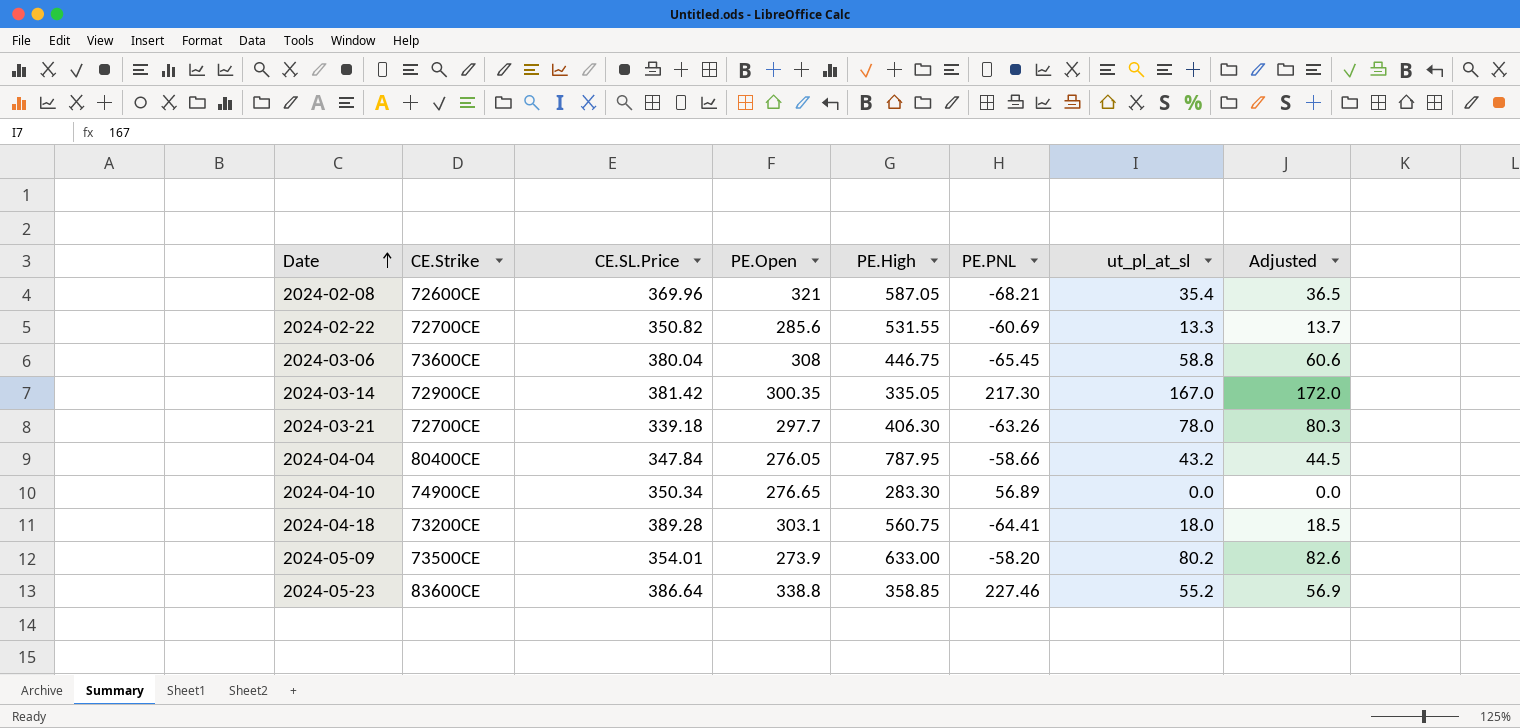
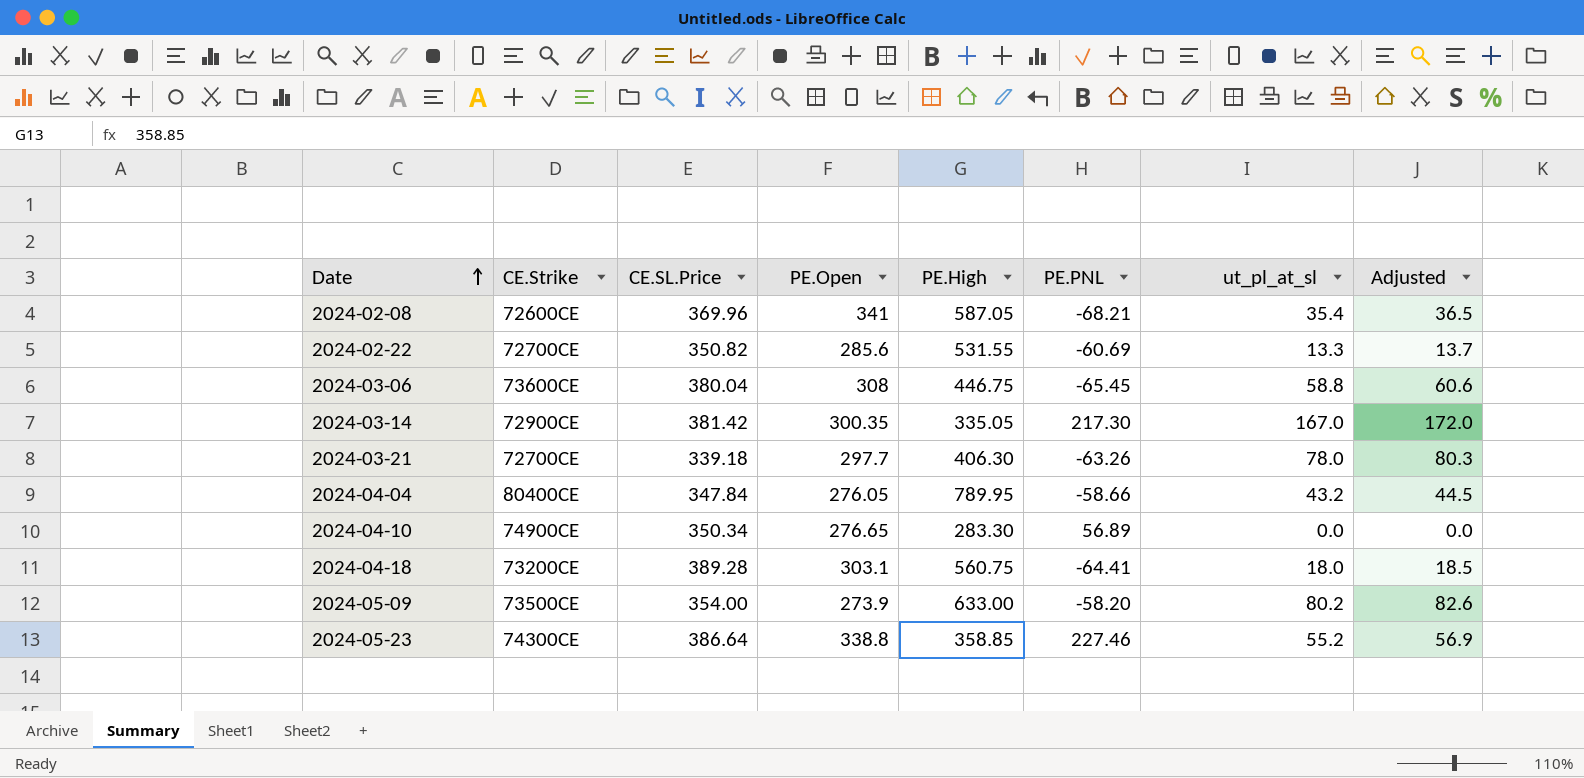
2024-02-08 | PE.Open: 321 -> 341
2024-04-04 | PE.High: 787.95 -> 789.95
2024-05-09 | CE.SL.Price: 354.01 -> 354.00
2024-05-23 | CE.Strike: 83600CE -> 74300CE

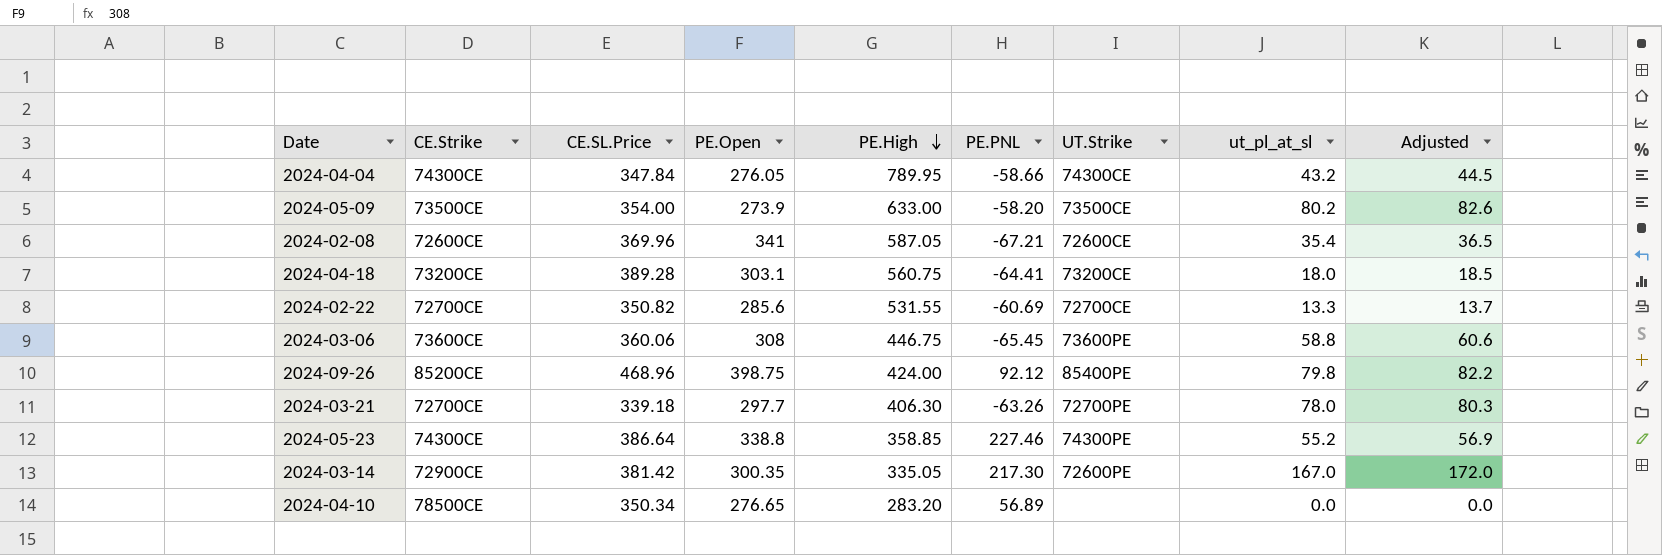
row order: Date ascending -> PE.High descending
column UT.Strike | position: none -> 7
2024-04-04 | CE.Strike: 80400CE -> 74300CE
2024-02-08 | PE.PNL: -68.21 -> -67.21
2024-03-06 | CE.SL.Price: 380.04 -> 360.06
row 2024-09-26: none -> 85200CE | 468.96 | 398.75 | 424.00 | 92.12 | 85400PE | 79.8 | 82.2
2024-04-10 | CE.Strike: 74900CE -> 78500CE
2024-04-10 | PE.High: 283.30 -> 283.20

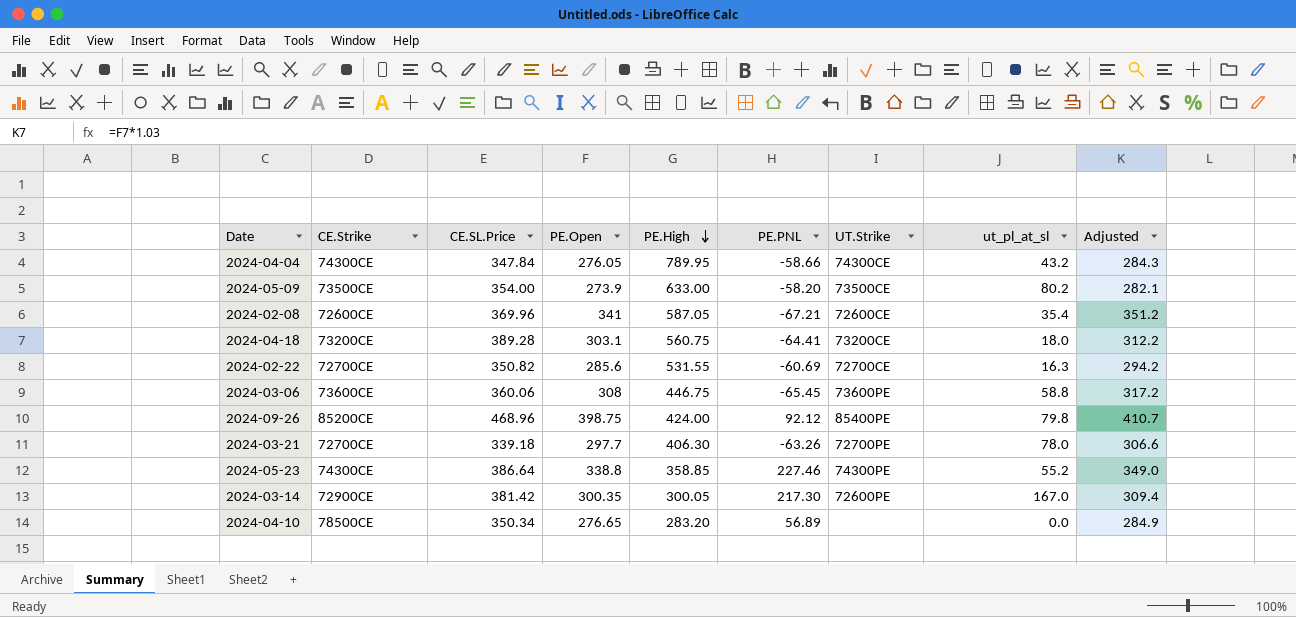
column Adjusted | formula: [ut_pl_at_sl] * 1.03 -> [PE.Open] * 1.03
2024-02-22 | ut_pl_at_sl: 13.3 -> 16.3
2024-03-14 | PE.High: 335.05 -> 300.05

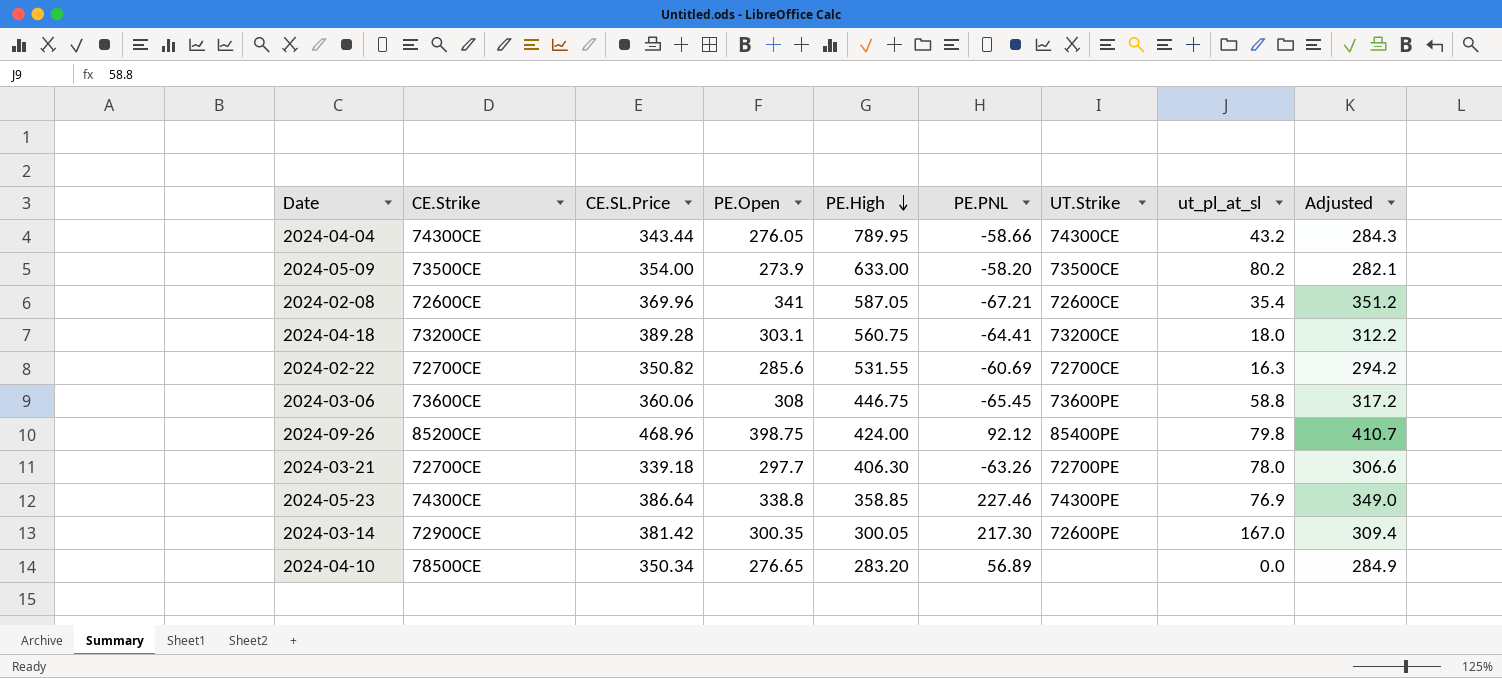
2024-04-04 | CE.SL.Price: 347.84 -> 343.44
2024-05-23 | ut_pl_at_sl: 55.2 -> 76.9

